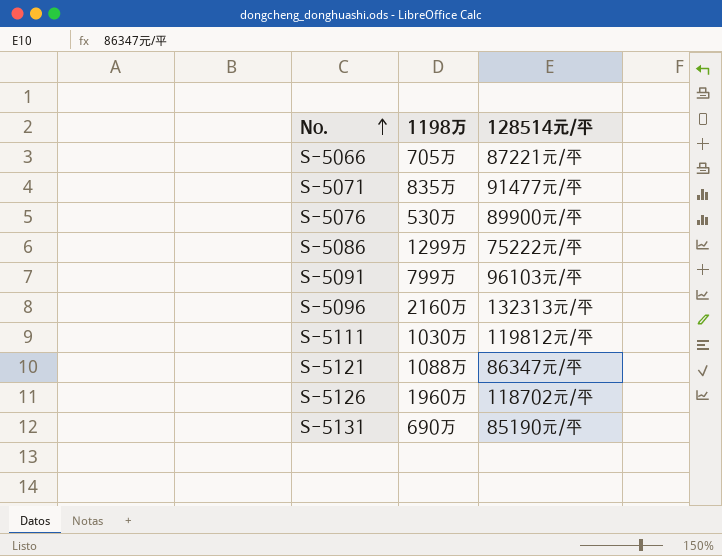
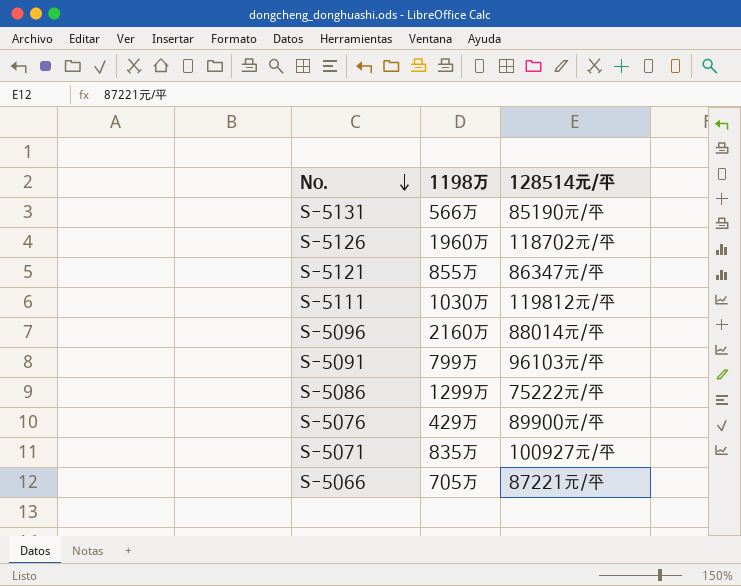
row order: No. ascending -> No. descending
S-5131 | 1198万: 690万 -> 566万
S-5121 | 1198万: 1088万 -> 855万
S-5096 | 128514元/平: 132313元/平 -> 88014元/平
S-5076 | 1198万: 530万 -> 429万
S-5071 | 128514元/平: 91477元/平 -> 100927元/平

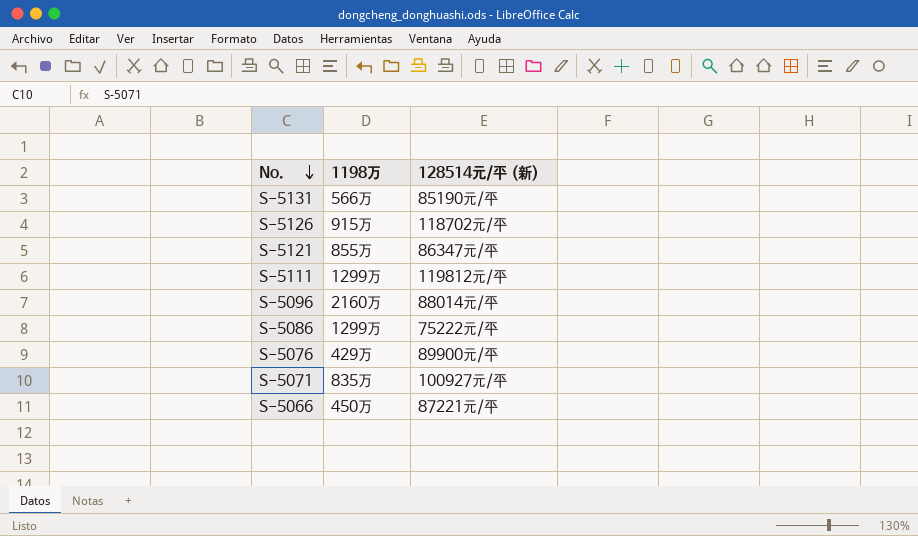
column name: 128514元/平 -> 128514元/平 (新)
row S-5091: 799万 | 96103元/平 -> none
S-5126 | 1198万: 1960万 -> 915万
S-5111 | 1198万: 1030万 -> 1299万
S-5066 | 1198万: 705万 -> 450万

